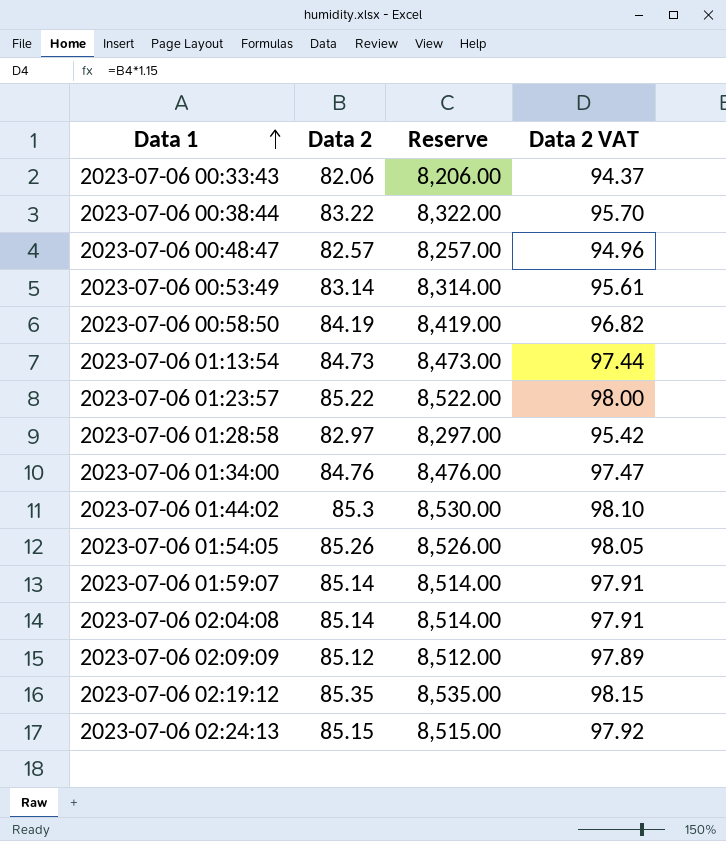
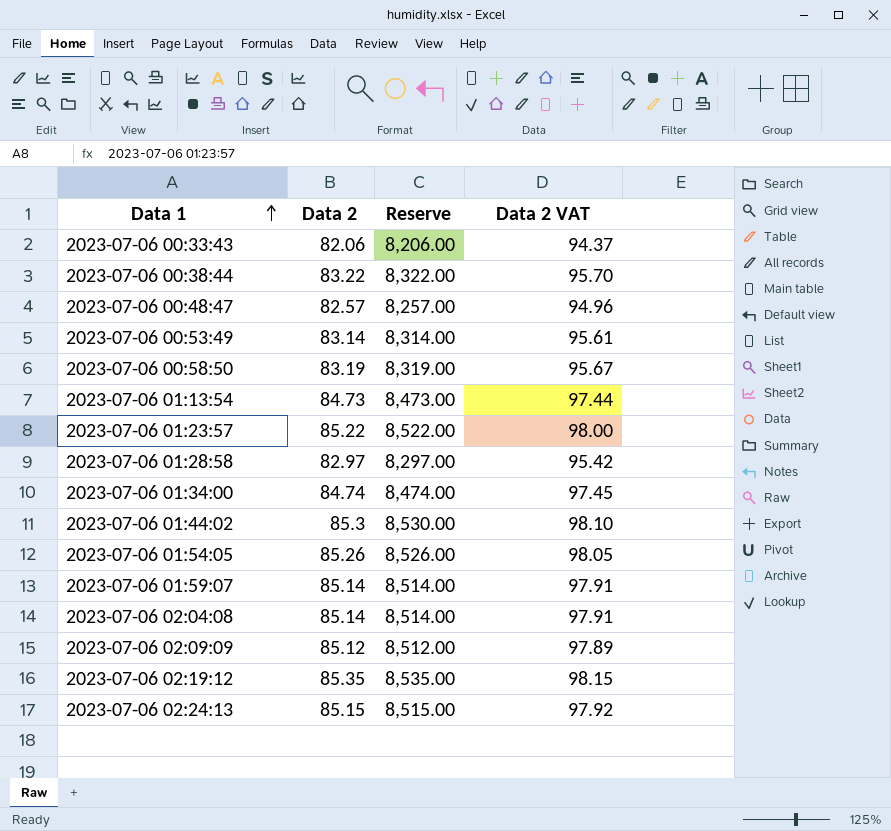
2023-07-06 00:58:50 | Data 2: 84.19 -> 83.19
2023-07-06 00:58:50 | Reserve: 8,419.00 -> 8,319.00
2023-07-06 00:58:50 | Data 2 VAT: 96.82 -> 95.67
2023-07-06 01:34:00 | Data 2: 84.76 -> 84.74
2023-07-06 01:34:00 | Reserve: 8,476.00 -> 8,474.00
2023-07-06 01:34:00 | Data 2 VAT: 97.47 -> 97.45

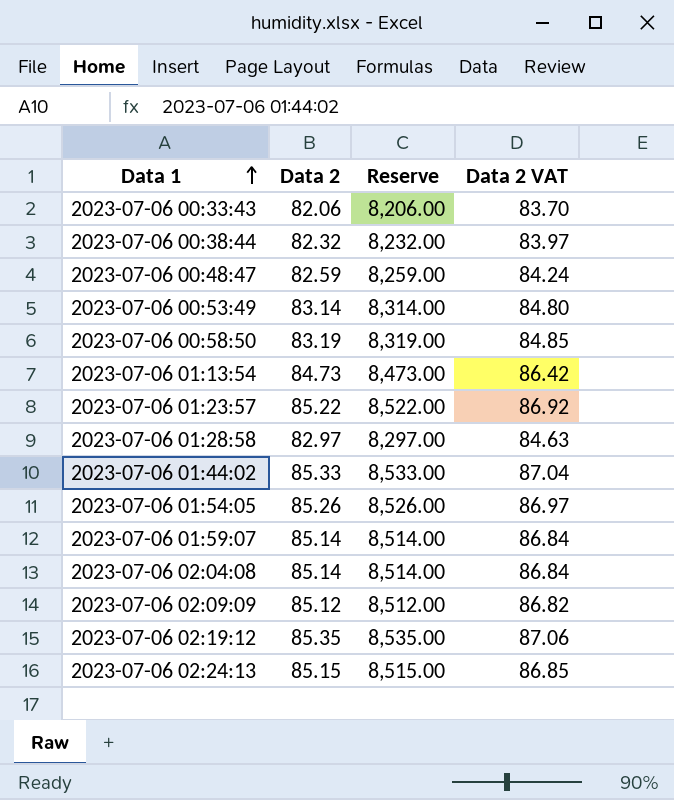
column Data 2 VAT | formula: [Data 2] * 1.15 -> [Data 2] * 1.02
row 2023-07-06 01:34:00: 84.74 | 8,474.00 | 97.45 -> none
2023-07-06 00:38:44 | Data 2: 83.22 -> 82.32
2023-07-06 00:38:44 | Reserve: 8,322.00 -> 8,232.00
2023-07-06 00:48:47 | Data 2: 82.57 -> 82.59
2023-07-06 00:48:47 | Reserve: 8,257.00 -> 8,259.00
2023-07-06 01:44:02 | Data 2: 85.3 -> 85.33
2023-07-06 01:44:02 | Reserve: 8,530.00 -> 8,533.00

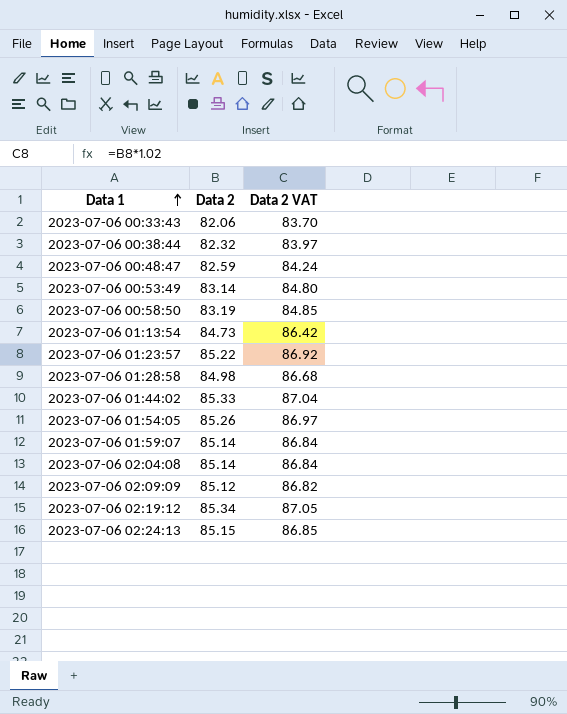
column Reserve | formula: [Data 2] * 100 -> none
2023-07-06 01:28:58 | Data 2: 82.97 -> 84.98
2023-07-06 01:28:58 | Data 2 VAT: 84.63 -> 86.68
2023-07-06 02:19:12 | Data 2: 85.35 -> 85.34
2023-07-06 02:19:12 | Data 2 VAT: 87.06 -> 87.05

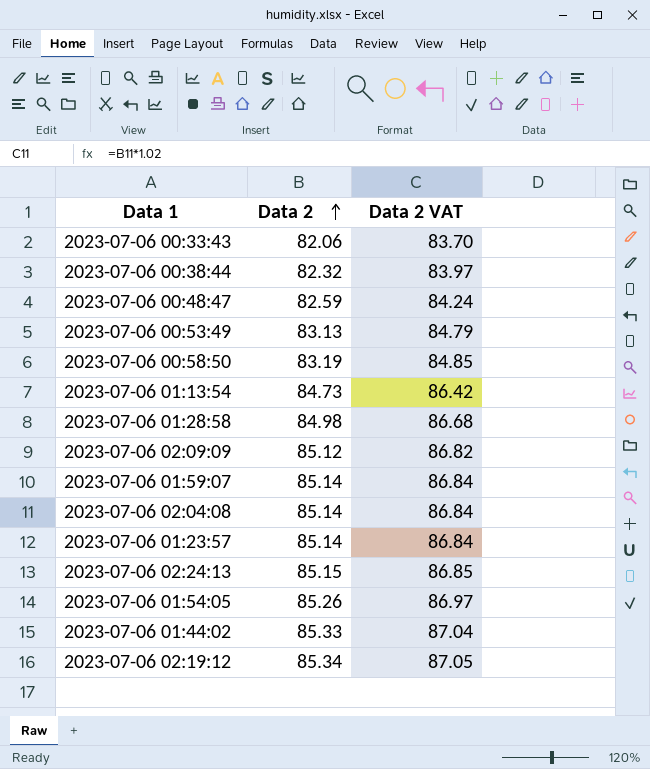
row order: Data 1 ascending -> Data 2 ascending
2023-07-06 00:53:49 | Data 2: 83.14 -> 83.13
2023-07-06 00:53:49 | Data 2 VAT: 84.80 -> 84.79
2023-07-06 01:23:57 | Data 2: 85.22 -> 85.14
2023-07-06 01:23:57 | Data 2 VAT: 86.92 -> 86.84

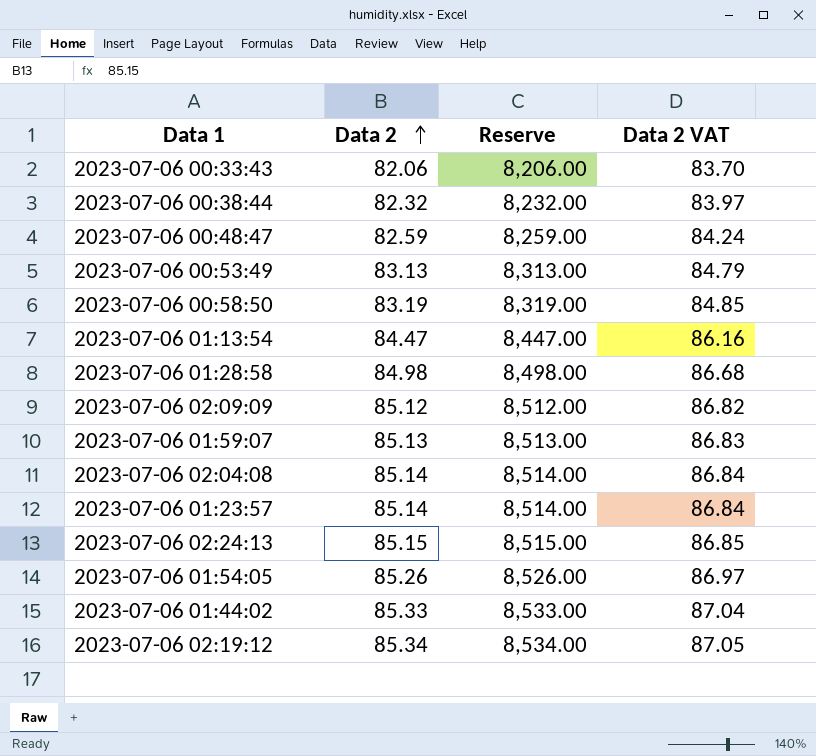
column Reserve | formula: none -> [Data 2] * 100
2023-07-06 01:13:54 | Data 2: 84.73 -> 84.47
2023-07-06 01:13:54 | Data 2 VAT: 86.42 -> 86.16
2023-07-06 01:59:07 | Data 2: 85.14 -> 85.13
2023-07-06 01:59:07 | Data 2 VAT: 86.84 -> 86.83

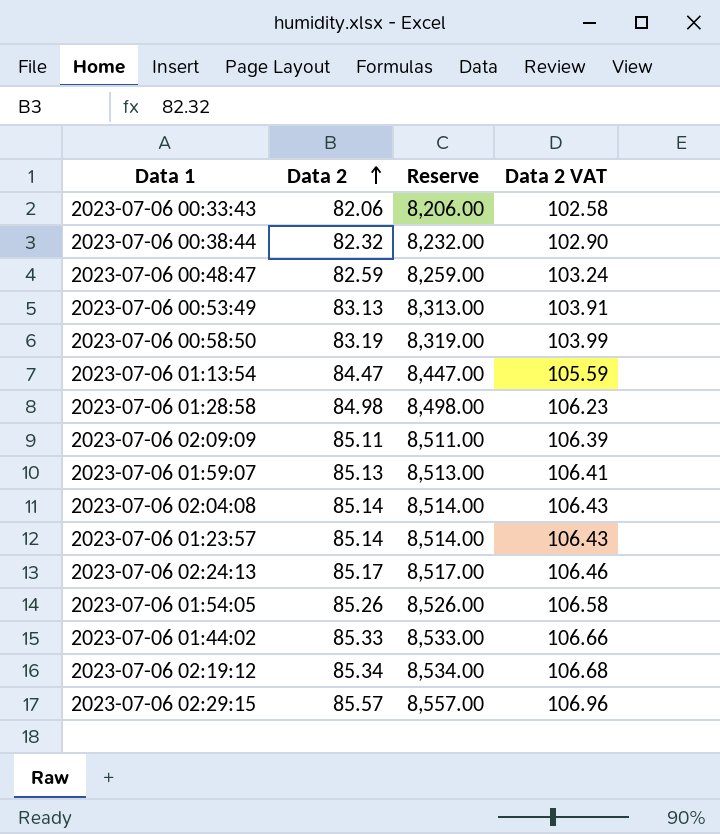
column Data 2 VAT | formula: [Data 2] * 1.02 -> [Data 2] * 1.25
2023-07-06 02:09:09 | Data 2: 85.12 -> 85.11
2023-07-06 02:09:09 | Reserve: 8,512.00 -> 8,511.00
2023-07-06 02:24:13 | Data 2: 85.15 -> 85.17
2023-07-06 02:24:13 | Reserve: 8,515.00 -> 8,517.00
row 2023-07-06 02:29:15: none -> 85.57 | 8,557.00 | 106.96

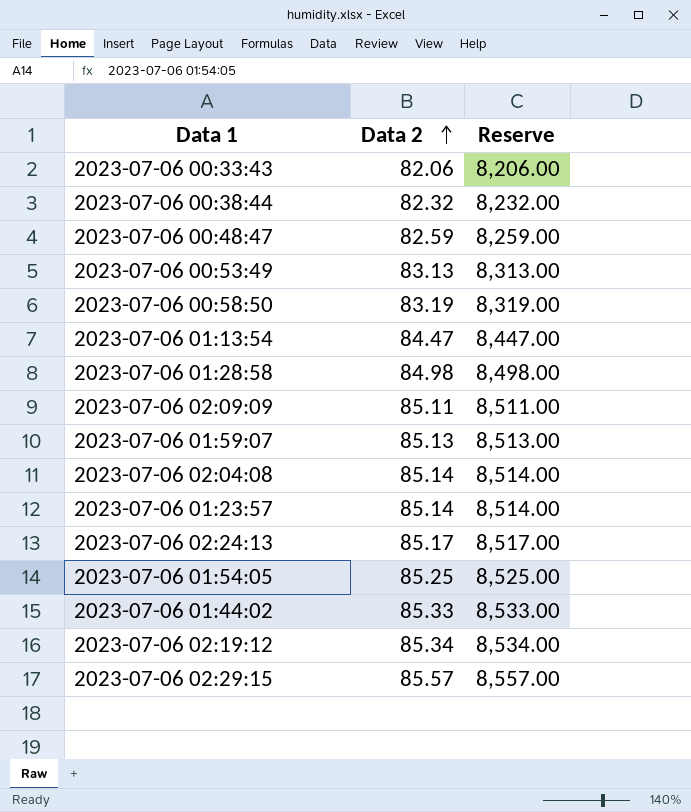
column Data 2 VAT | formula: [Data 2] * 1.25 -> none
2023-07-06 01:54:05 | Data 2: 85.26 -> 85.25
2023-07-06 01:54:05 | Reserve: 8,526.00 -> 8,525.00

